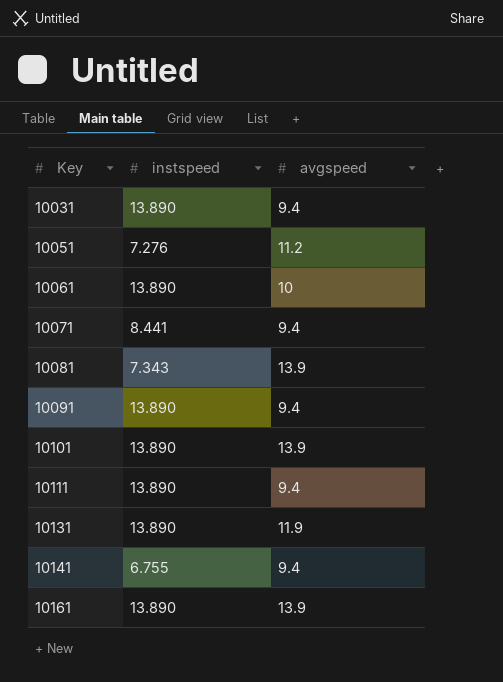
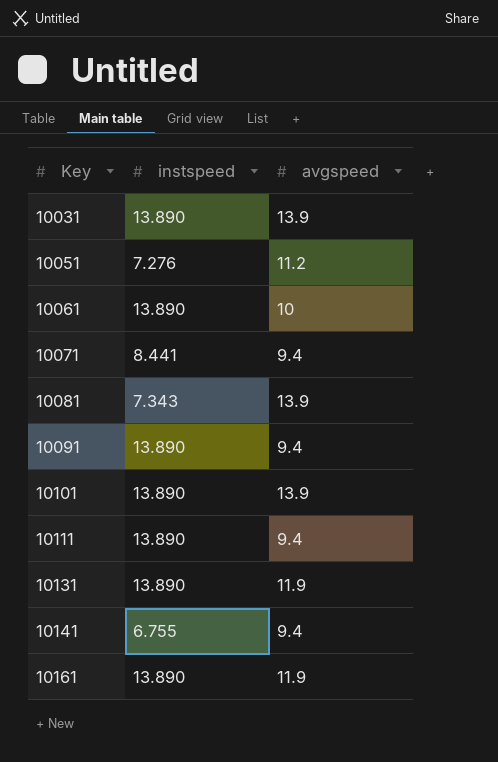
10031 | avgspeed: 9.4 -> 13.9
10161 | avgspeed: 13.9 -> 11.9

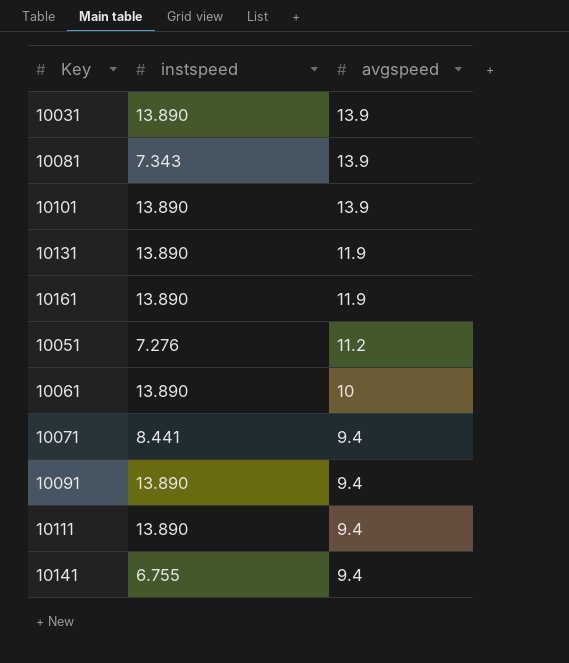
row order: Key ascending -> avgspeed descending

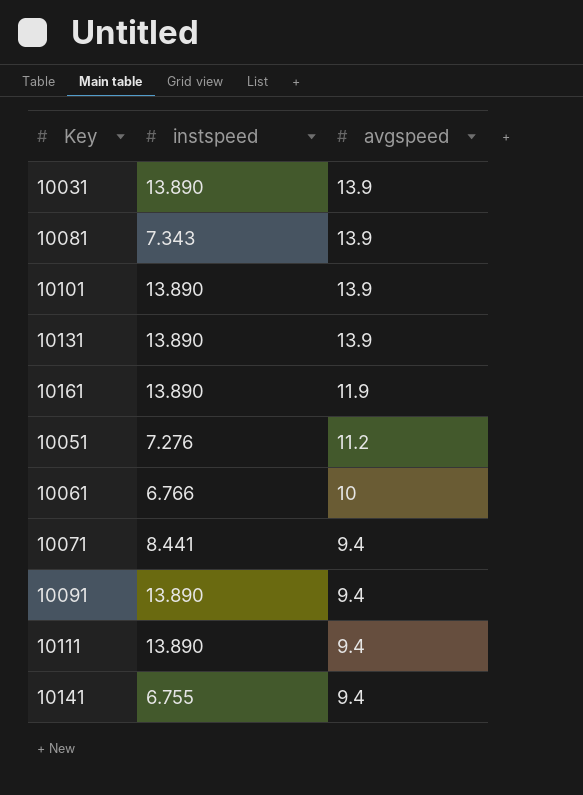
10131 | avgspeed: 11.9 -> 13.9
10061 | instspeed: 13.890 -> 6.766

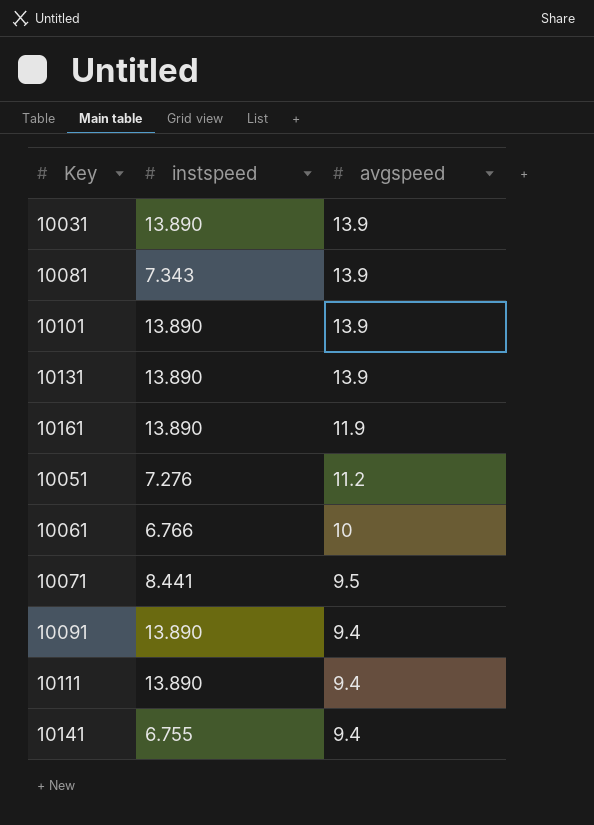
10071 | avgspeed: 9.4 -> 9.5

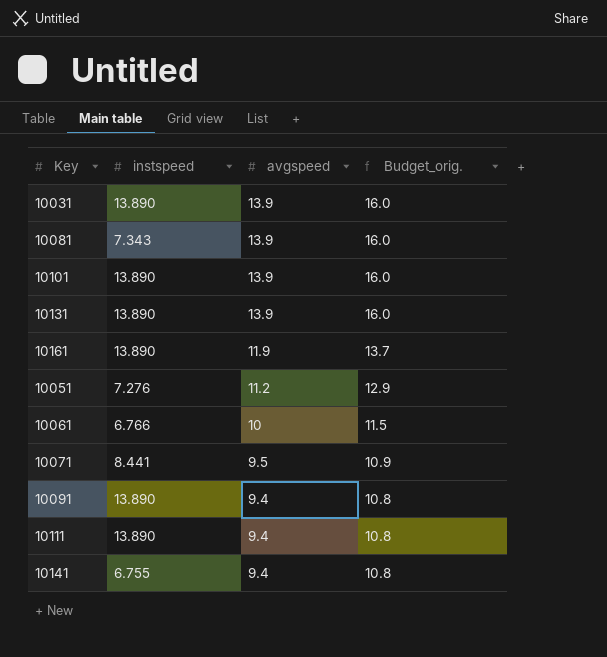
column Budget_orig. | formula: none -> [avgspeed] * 1.15

